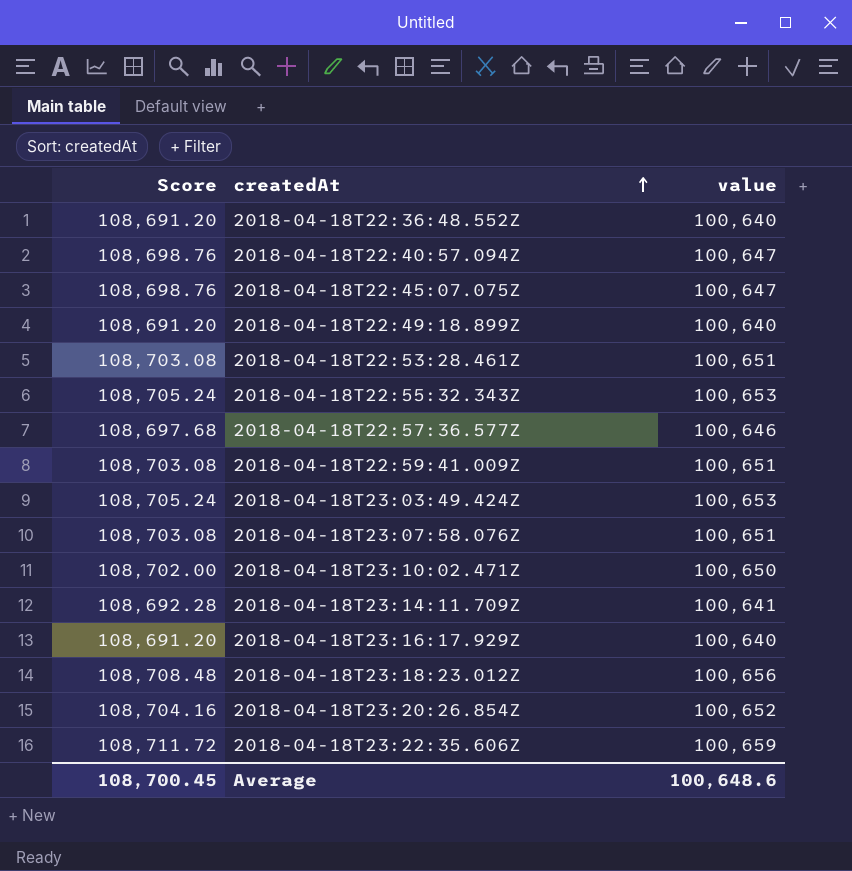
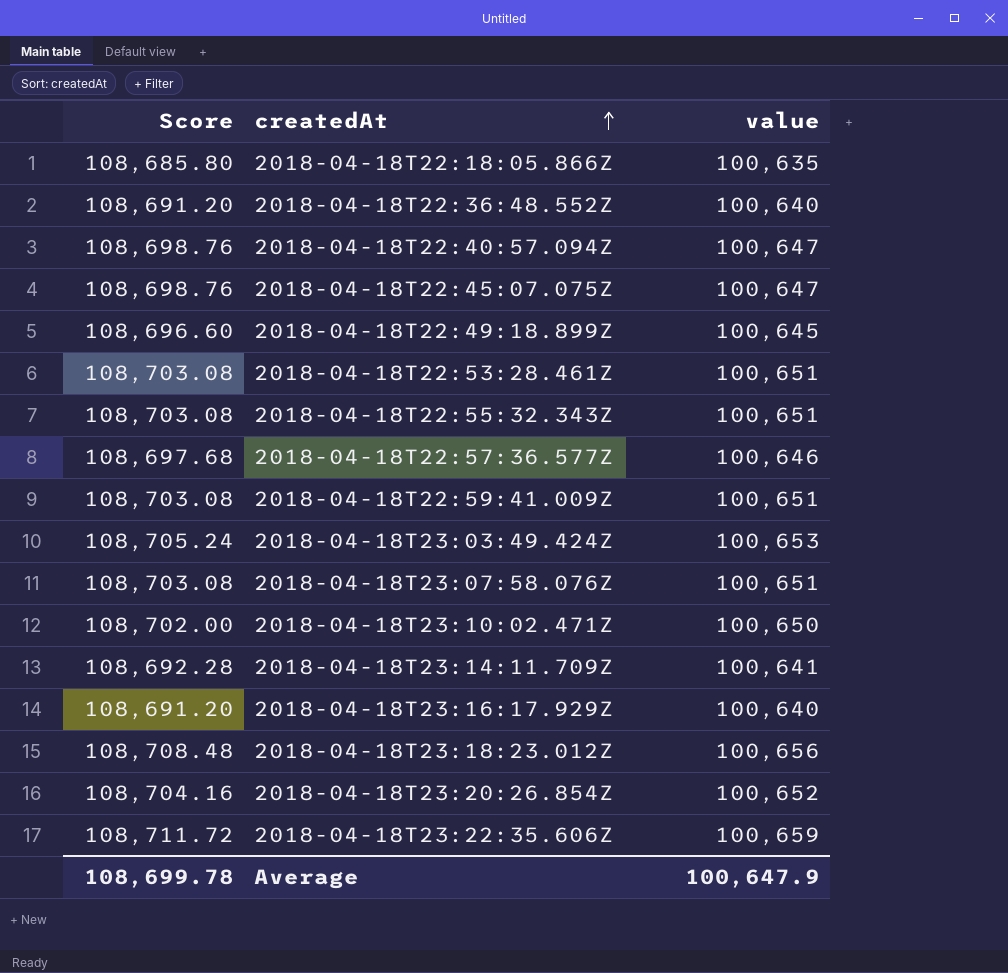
row 2018-04-18T22:18:05.866Z: none -> 108,685.80 | 100,635
2018-04-18T22:49:18.899Z | Score: 108,691.20 -> 108,696.60
2018-04-18T22:49:18.899Z | value: 100,640 -> 100,645
2018-04-18T22:55:32.343Z | Score: 108,705.24 -> 108,703.08
2018-04-18T22:55:32.343Z | value: 100,653 -> 100,651
Average | Score: 108,700.45 -> 108,699.78
Average | value: 100,648.6 -> 100,647.9

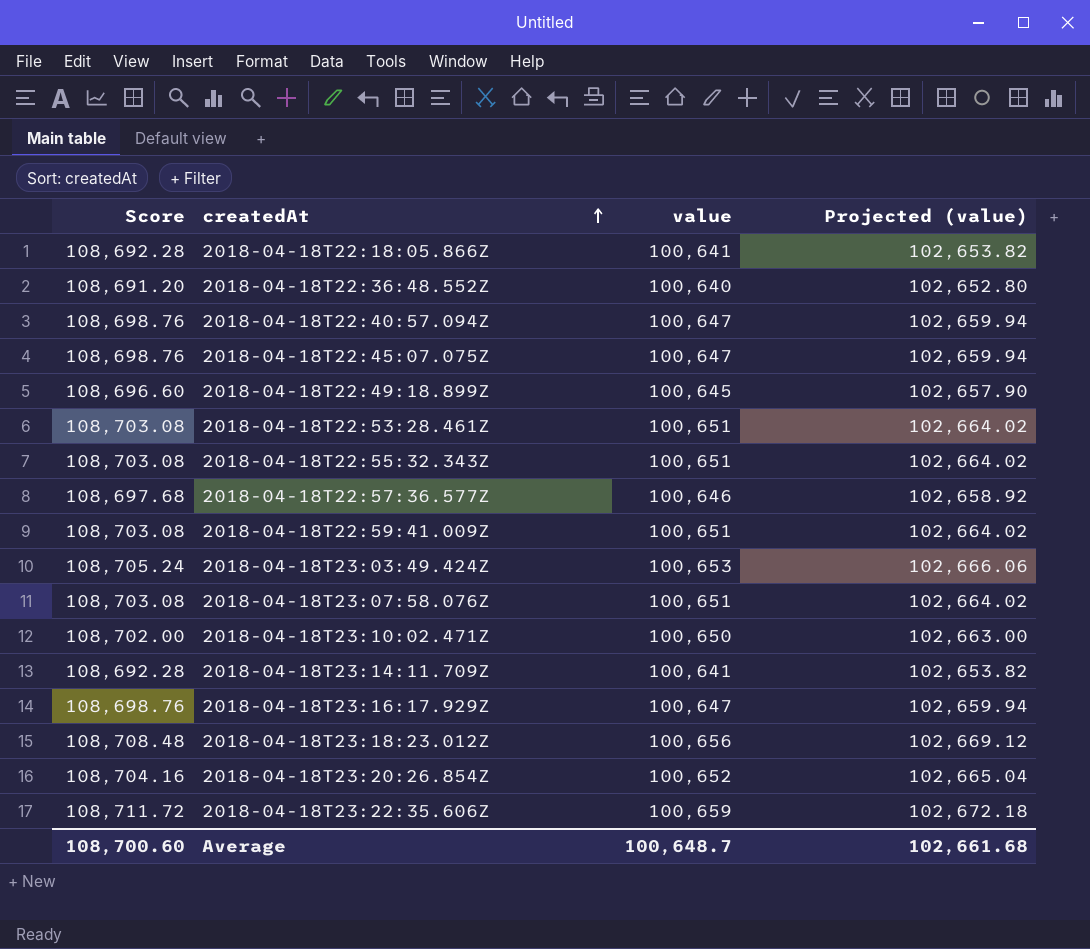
column Projected (value) | formula: none -> [value] * 1.02
2018-04-18T22:18:05.866Z | Score: 108,685.80 -> 108,692.28
2018-04-18T22:18:05.866Z | value: 100,635 -> 100,641
2018-04-18T23:16:17.929Z | Score: 108,691.20 -> 108,698.76
2018-04-18T23:16:17.929Z | value: 100,640 -> 100,647
Average | Score: 108,699.78 -> 108,700.60
Average | value: 100,647.9 -> 100,648.7

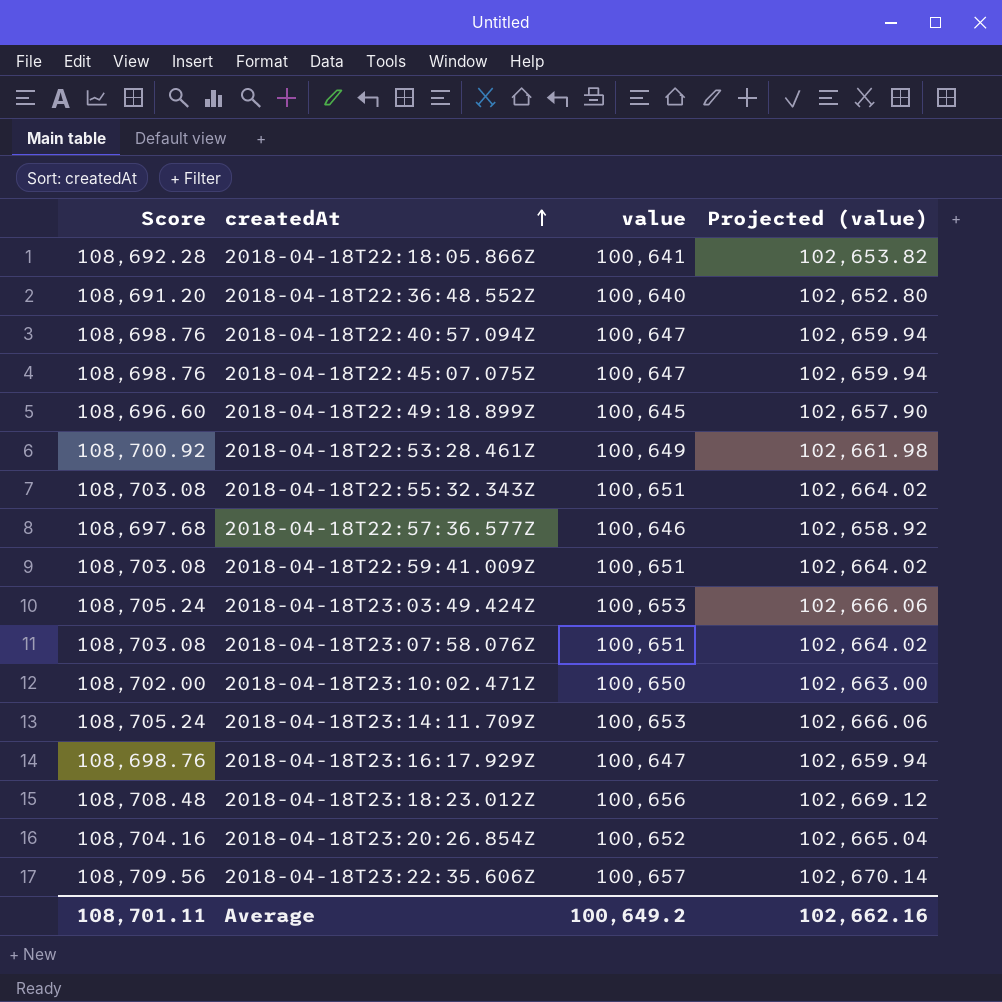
2018-04-18T22:53:28.461Z | Score: 108,703.08 -> 108,700.92
2018-04-18T22:53:28.461Z | value: 100,651 -> 100,649
2018-04-18T22:53:28.461Z | Projected (value): 102,664.02 -> 102,661.98
2018-04-18T23:14:11.709Z | Score: 108,692.28 -> 108,705.24
2018-04-18T23:14:11.709Z | value: 100,641 -> 100,653
2018-04-18T23:14:11.709Z | Projected (value): 102,653.82 -> 102,666.06
2018-04-18T23:22:35.606Z | Score: 108,711.72 -> 108,709.56
2018-04-18T23:22:35.606Z | value: 100,659 -> 100,657
2018-04-18T23:22:35.606Z | Projected (value): 102,672.18 -> 102,670.14
Average | Score: 108,700.60 -> 108,701.11
Average | value: 100,648.7 -> 100,649.2
Average | Projected (value): 102,661.68 -> 102,662.16

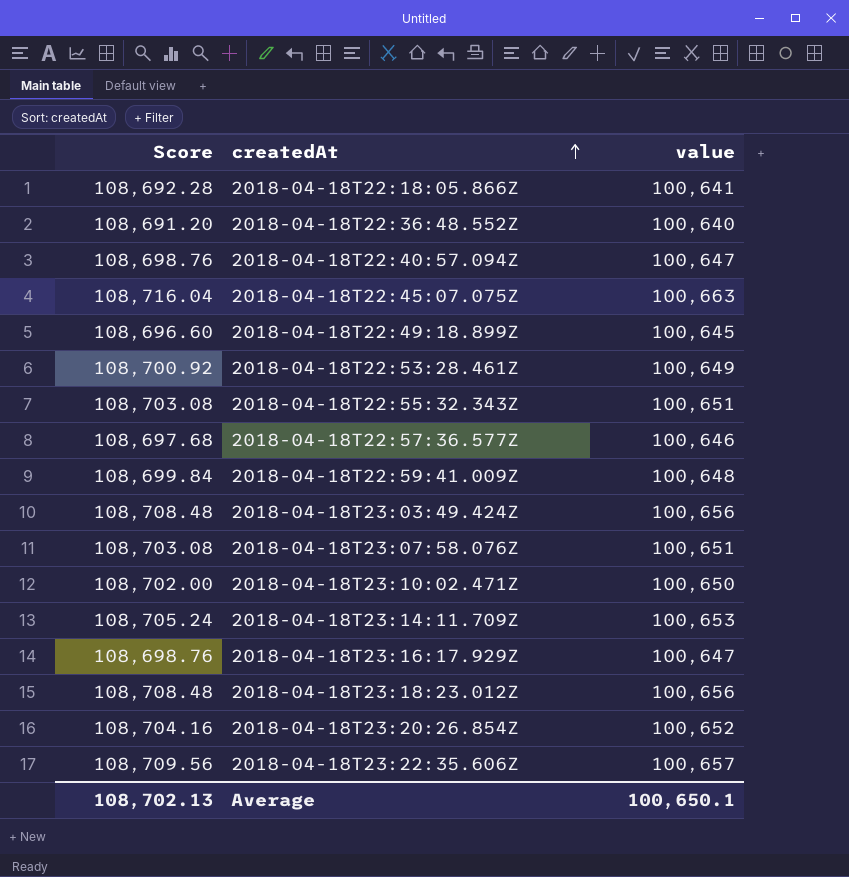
column Projected (value) | formula: [value] * 1.02 -> none
2018-04-18T22:45:07.075Z | Score: 108,698.76 -> 108,716.04
2018-04-18T22:45:07.075Z | value: 100,647 -> 100,663
2018-04-18T22:59:41.009Z | Score: 108,703.08 -> 108,699.84
2018-04-18T22:59:41.009Z | value: 100,651 -> 100,648
2018-04-18T23:03:49.424Z | Score: 108,705.24 -> 108,708.48
2018-04-18T23:03:49.424Z | value: 100,653 -> 100,656
Average | Score: 108,701.11 -> 108,702.13
Average | value: 100,649.2 -> 100,650.1

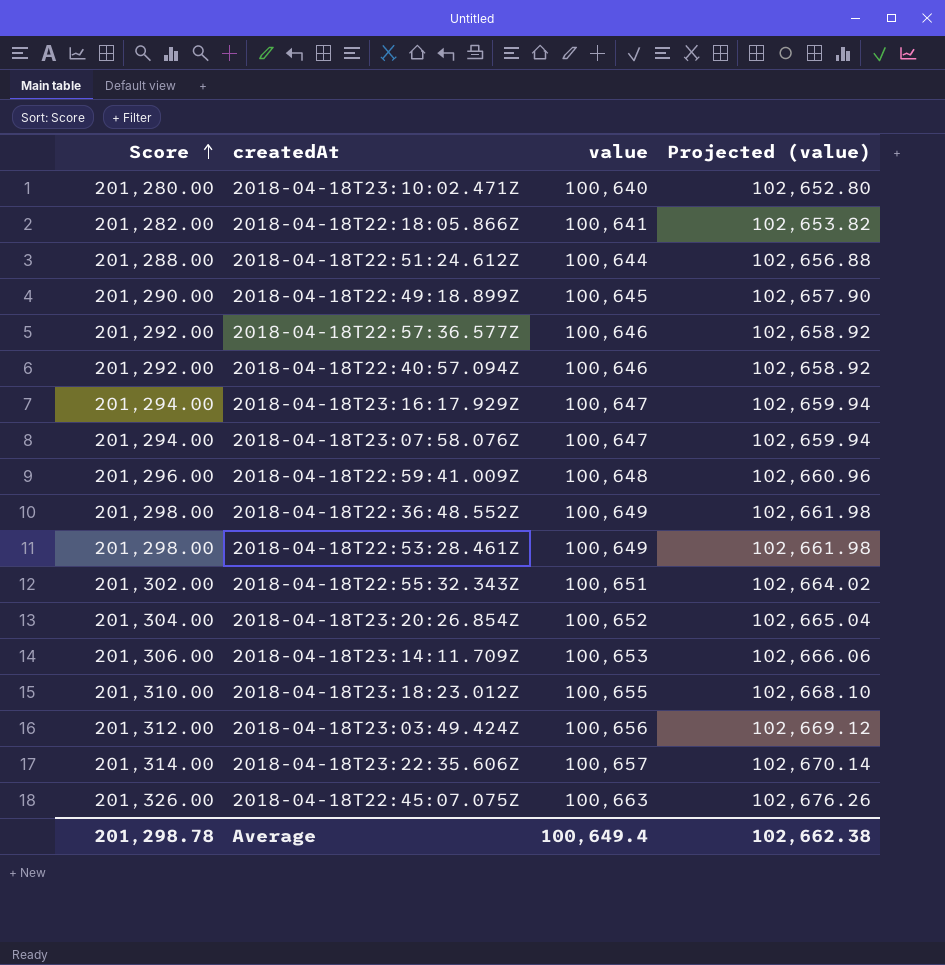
row order: createdAt ascending -> Score ascending
column Score | formula: [value] * 1.08 -> [value] * 2
column Projected (value) | formula: none -> [value] * 1.02
2018-04-18T23:10:02.471Z | value: 100,650 -> 100,640
row 2018-04-18T22:51:24.612Z: none -> 201,288.00 | 100,644 | 102,656.88
2018-04-18T22:40:57.094Z | value: 100,647 -> 100,646
2018-04-18T23:07:58.076Z | value: 100,651 -> 100,647
2018-04-18T22:36:48.552Z | value: 100,640 -> 100,649
2018-04-18T23:18:23.012Z | value: 100,656 -> 100,655
Average | Score: 108,702.13 -> 201,298.78
Average | value: 100,650.1 -> 100,649.4

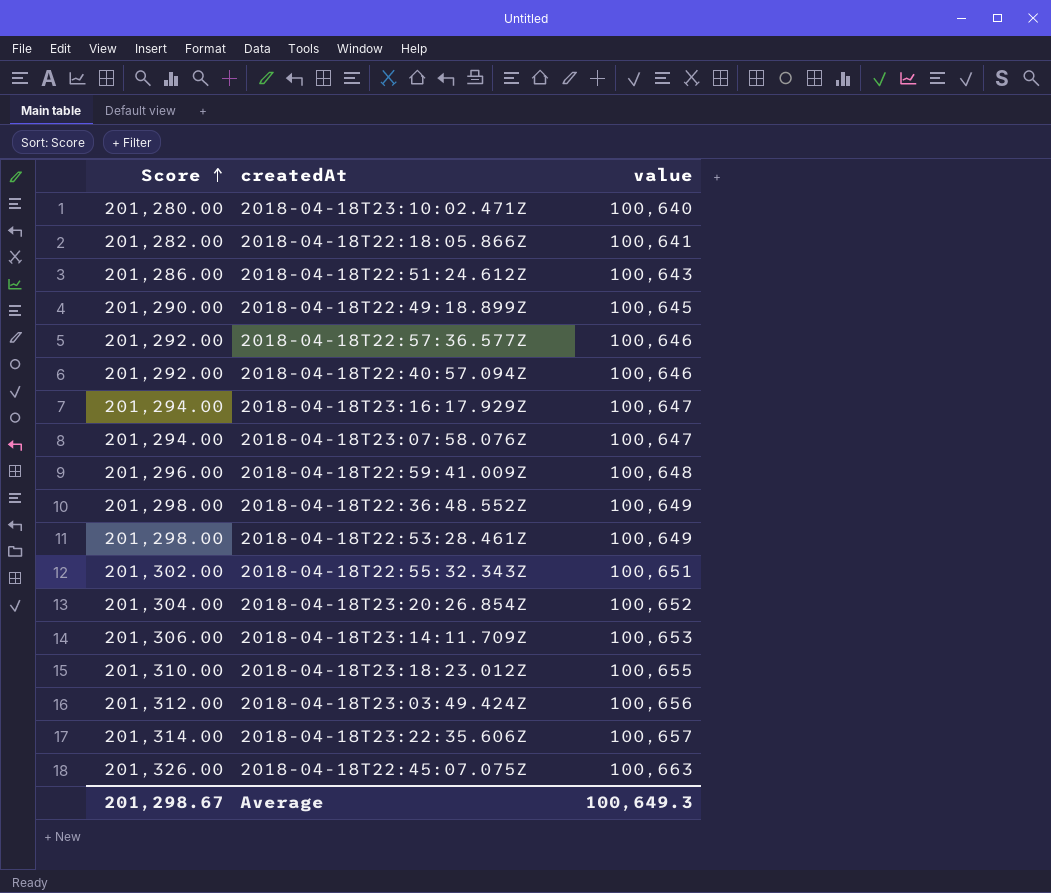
column Projected (value) | formula: [value] * 1.02 -> none
2018-04-18T22:51:24.612Z | Score: 201,288.00 -> 201,286.00
2018-04-18T22:51:24.612Z | value: 100,644 -> 100,643
Average | Score: 201,298.78 -> 201,298.67
Average | value: 100,649.4 -> 100,649.3

